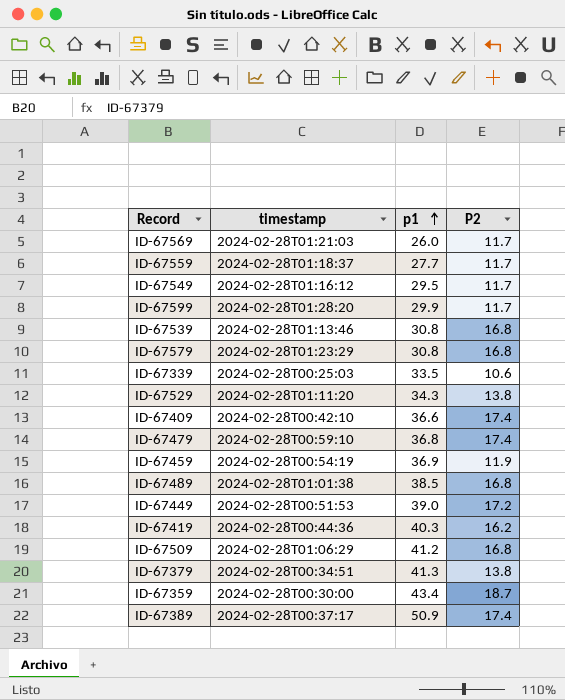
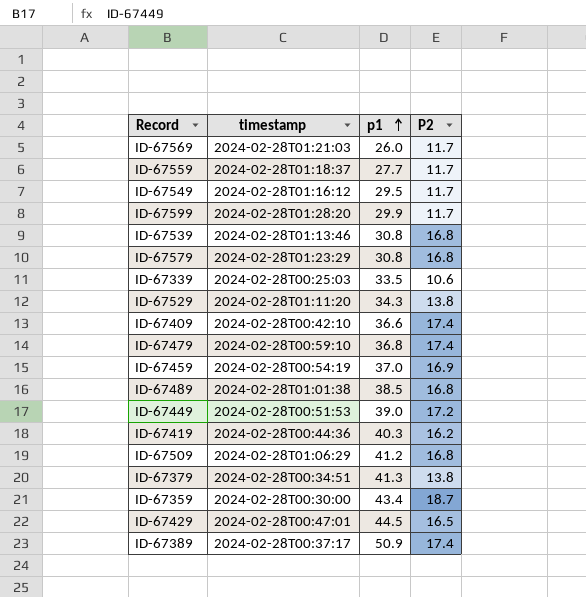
ID-67459 | p1: 36.9 -> 37.0
ID-67459 | P2: 11.9 -> 16.9
row ID-67429: none -> 2024-02-28T00:47:01 | 44.5 | 16.5

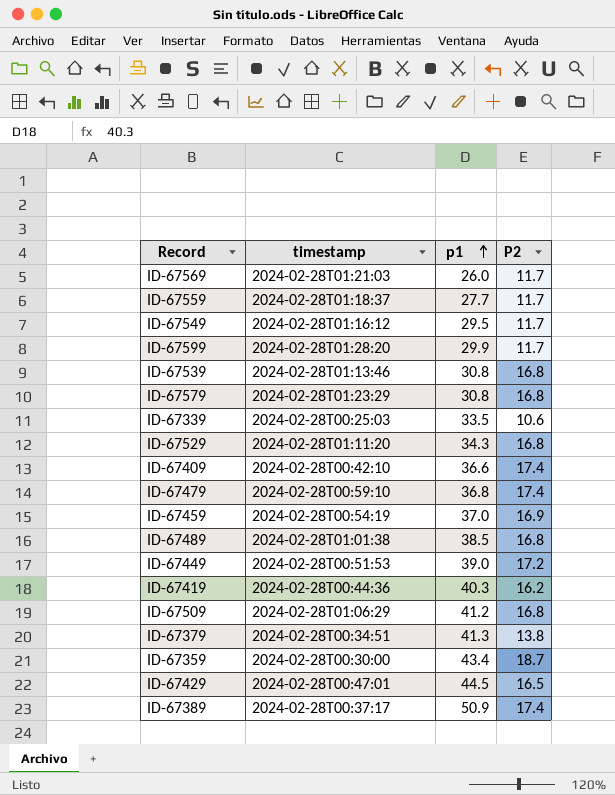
ID-67529 | P2: 13.8 -> 16.8

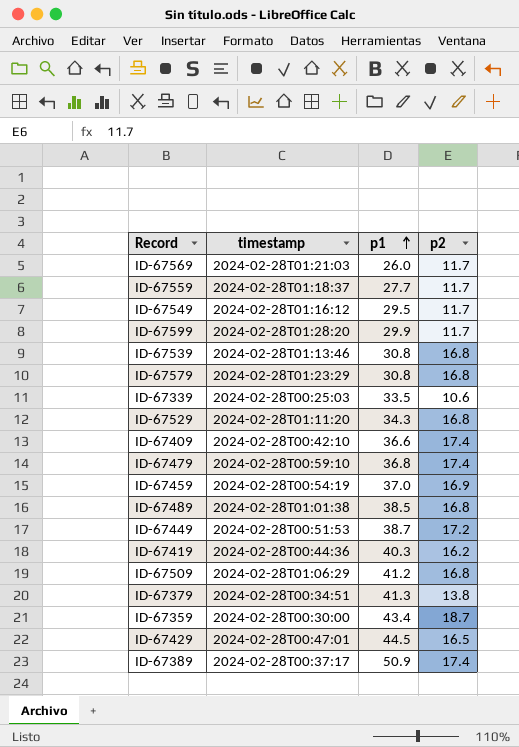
column name: P2 -> p2
ID-67449 | p1: 39.0 -> 38.7

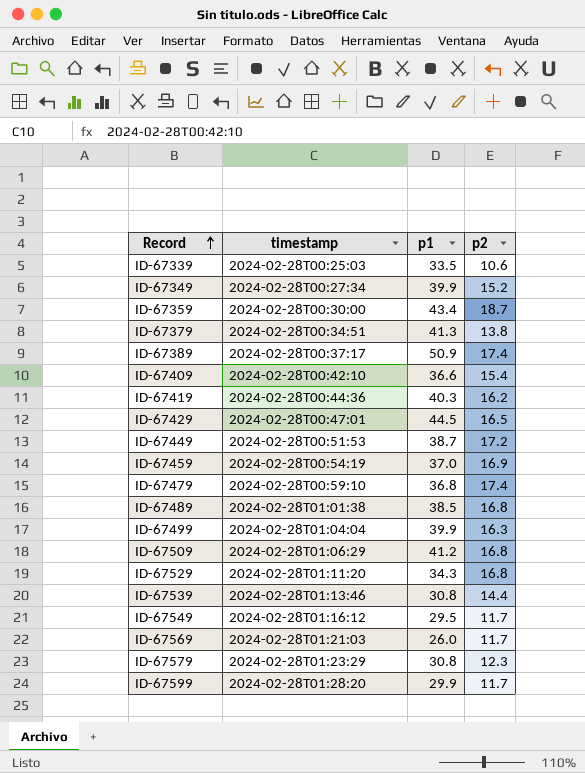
row order: p1 ascending -> Record ascending
row ID-67559: 2024-02-28T01:18:37 | 27.7 | 11.7 -> none
row ID-67349: none -> 2024-02-28T00:27:34 | 39.9 | 15.2
ID-67409 | p2: 17.4 -> 15.4
row ID-67499: none -> 2024-02-28T01:04:04 | 39.9 | 16.3
ID-67539 | p2: 16.8 -> 14.4
ID-67579 | p2: 16.8 -> 12.3

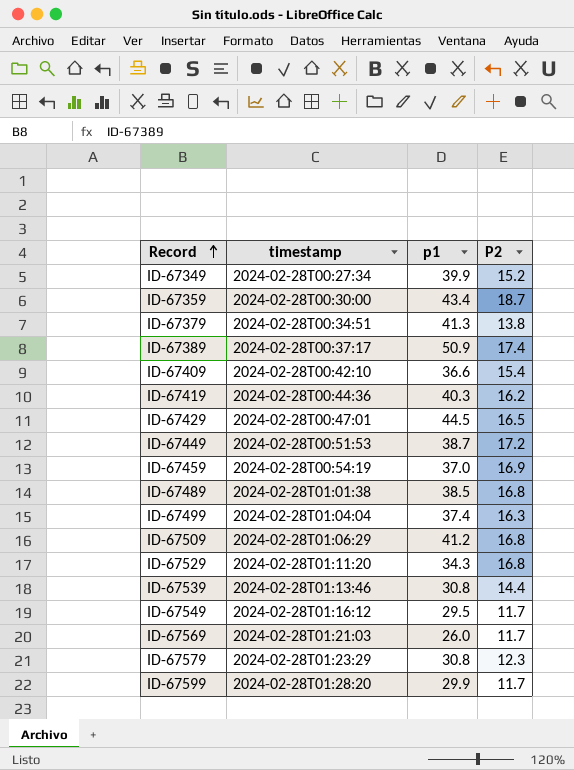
column name: p2 -> P2
row ID-67339: 2024-02-28T00:25:03 | 33.5 | 10.6 -> none
row ID-67479: 2024-02-28T00:59:10 | 36.8 | 17.4 -> none
ID-67499 | p1: 39.9 -> 37.4

